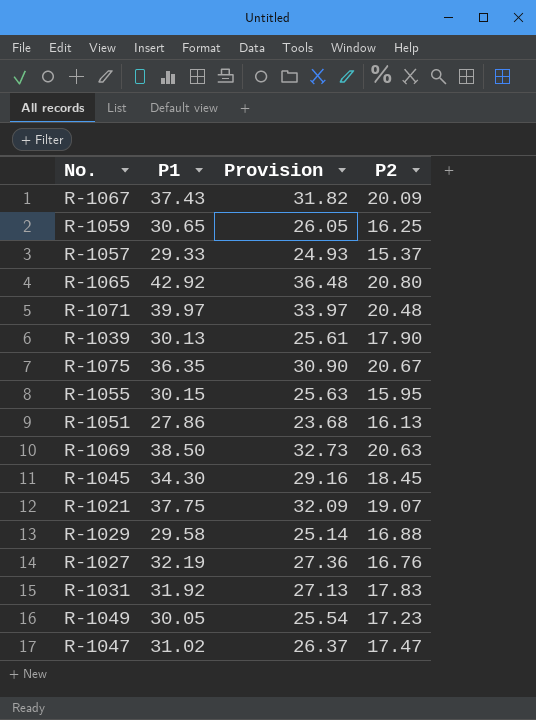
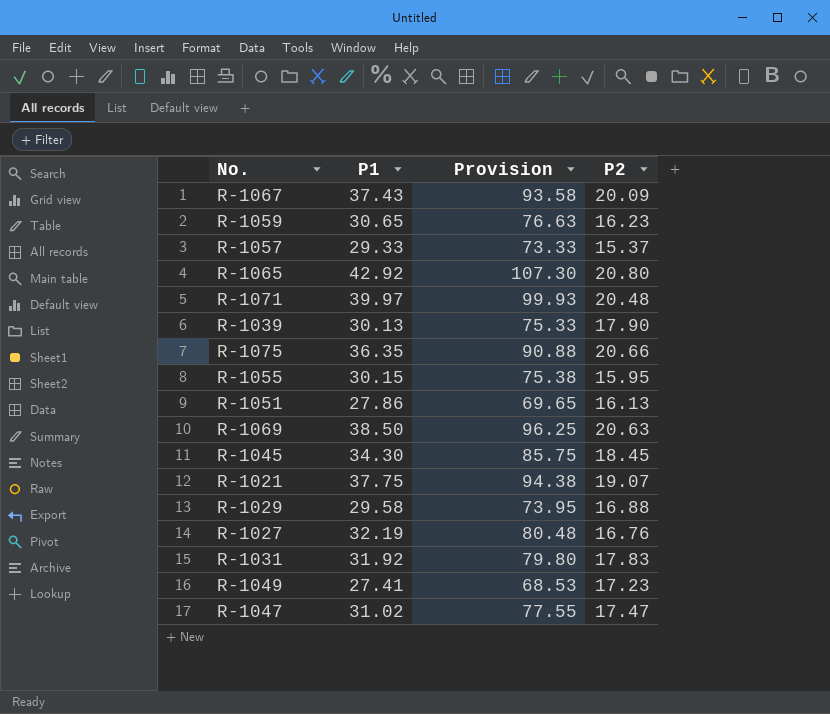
column Provision | formula: [P1] * 0.85 -> [P1] * 2.5
R-1059 | P2: 16.25 -> 16.23
R-1075 | P2: 20.67 -> 20.66
R-1049 | P1: 30.05 -> 27.41

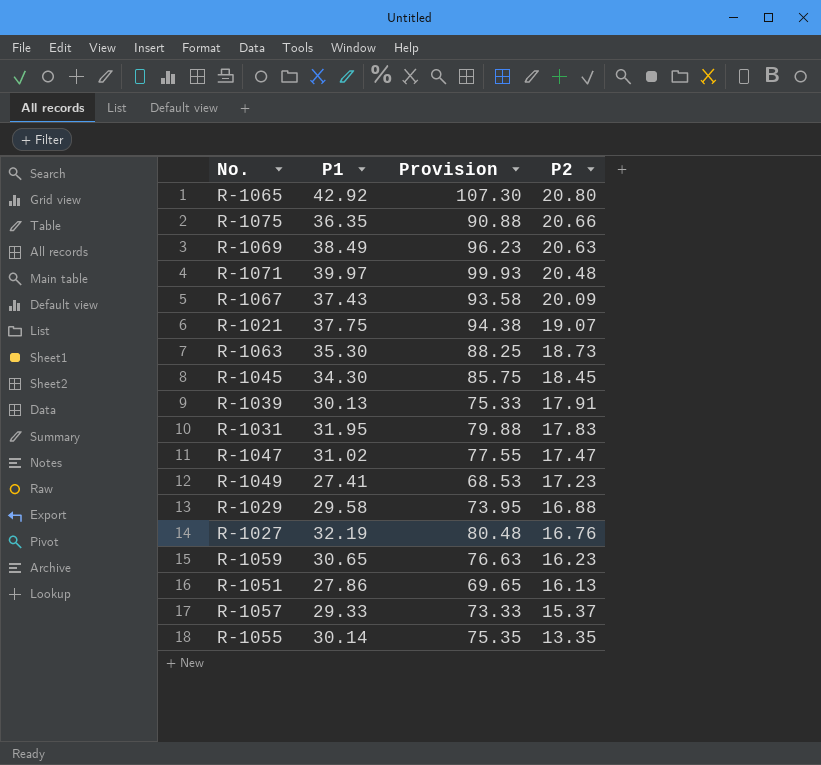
row order: none -> P2 descending
R-1069 | P1: 38.50 -> 38.49
R-1069 | Provision: 96.25 -> 96.23
row R-1063: none -> 35.30 | 88.25 | 18.73
R-1039 | P2: 17.90 -> 17.91
R-1031 | P1: 31.92 -> 31.95
R-1031 | Provision: 79.80 -> 79.88
R-1055 | P1: 30.15 -> 30.14
R-1055 | Provision: 75.38 -> 75.35
R-1055 | P2: 15.95 -> 13.35

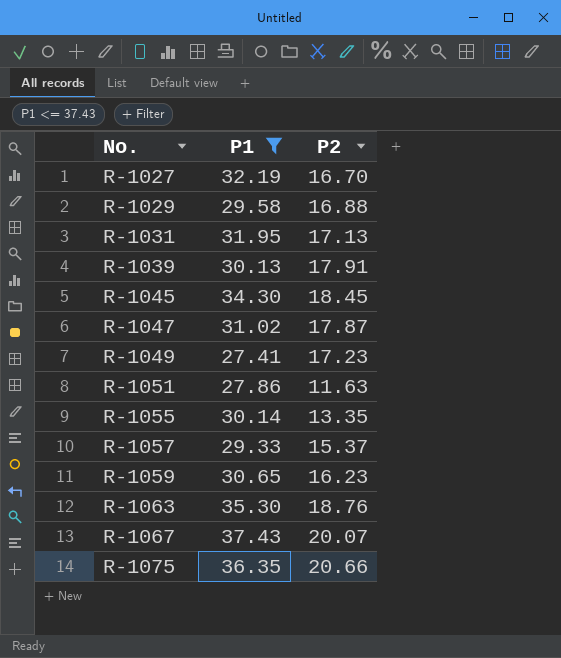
filter: none -> P1 <= 37.43
row order: P2 descending -> No. ascending
column Provision | formula: [P1] * 2.5 -> none
R-1027 | P2: 16.76 -> 16.70
R-1031 | P2: 17.83 -> 17.13
R-1047 | P2: 17.47 -> 17.87
R-1051 | P2: 16.13 -> 11.63
R-1063 | P2: 18.73 -> 18.76
R-1067 | P2: 20.09 -> 20.07

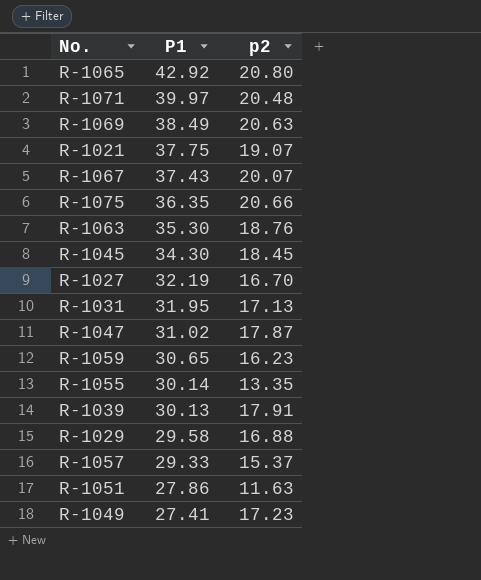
filter: P1 <= 37.43 -> none
row order: No. ascending -> P1 descending
column name: P2 -> p2

